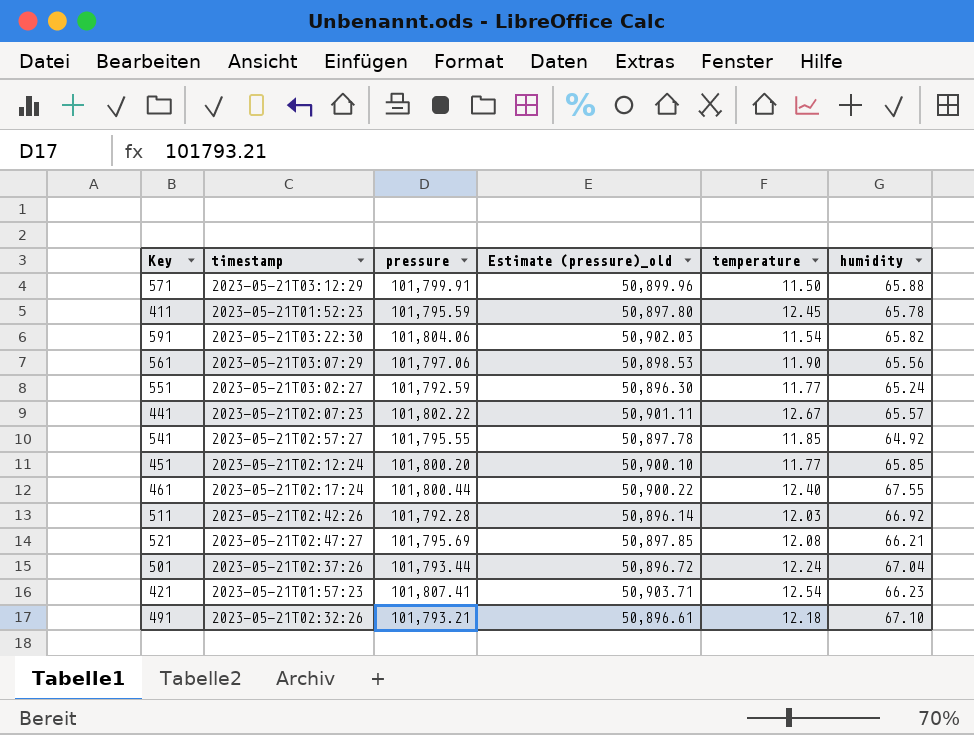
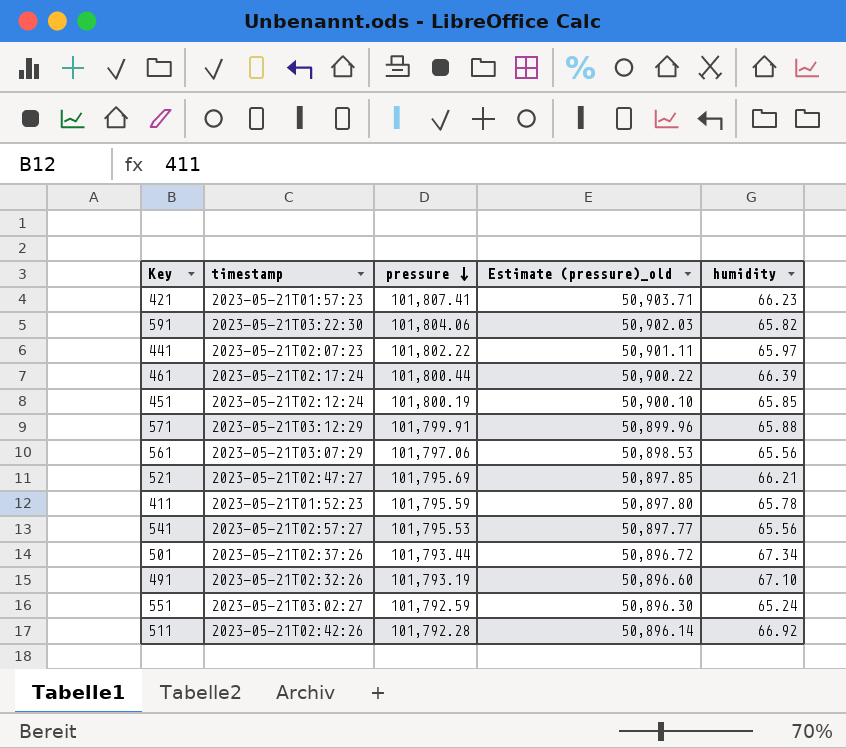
row order: none -> pressure descending
column temperature | position: 5 -> none
441 | humidity: 65.57 -> 65.97
461 | humidity: 67.55 -> 66.39
451 | pressure: 101,800.20 -> 101,800.19
541 | pressure: 101,795.55 -> 101,795.53
541 | Estimate (pressure)_old: 50,897.78 -> 50,897.77
541 | humidity: 64.92 -> 65.56
501 | humidity: 67.04 -> 67.34
491 | pressure: 101,793.21 -> 101,793.19
491 | Estimate (pressure)_old: 50,896.61 -> 50,896.60

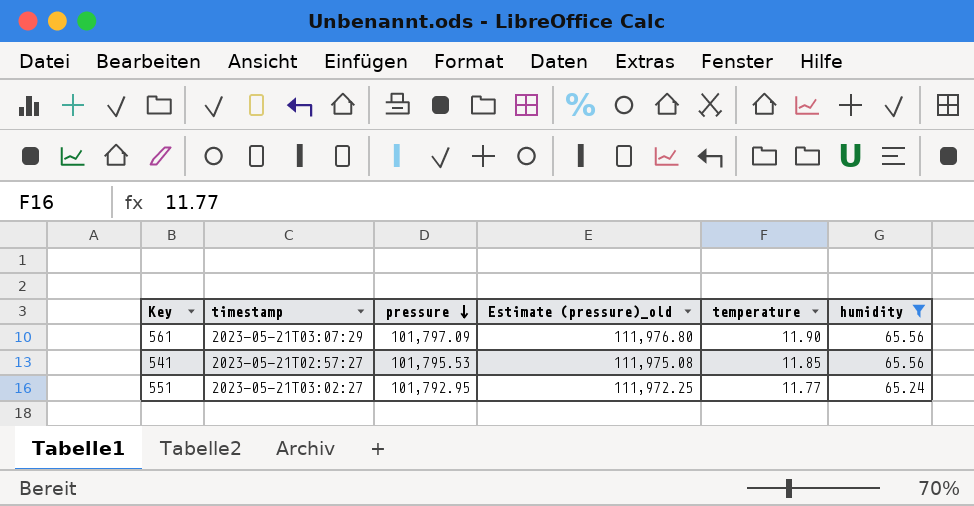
filter: none -> humidity <= 65.56
column Estimate (pressure)_old | formula: [pressure] * 0.5 -> [pressure] * 1.1
column temperature | position: none -> 5
561 | pressure: 101,797.06 -> 101,797.09
551 | pressure: 101,792.59 -> 101,792.95

